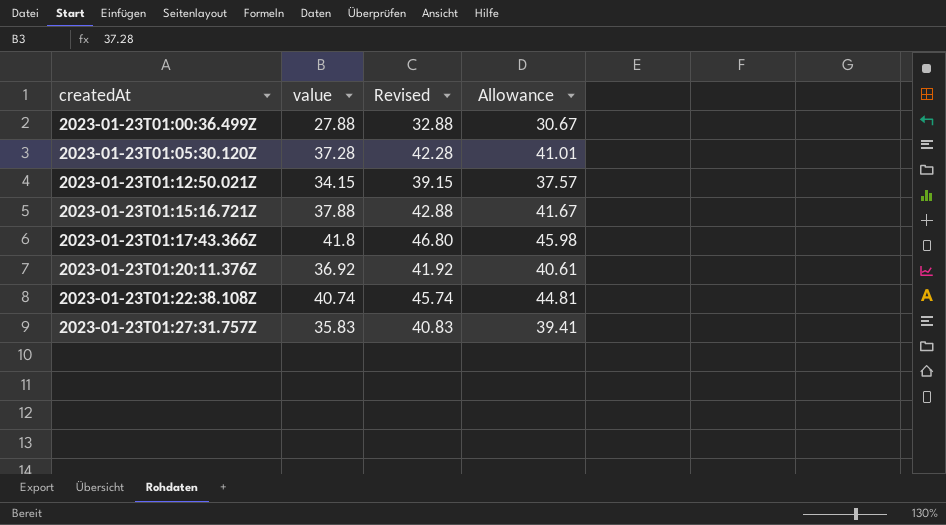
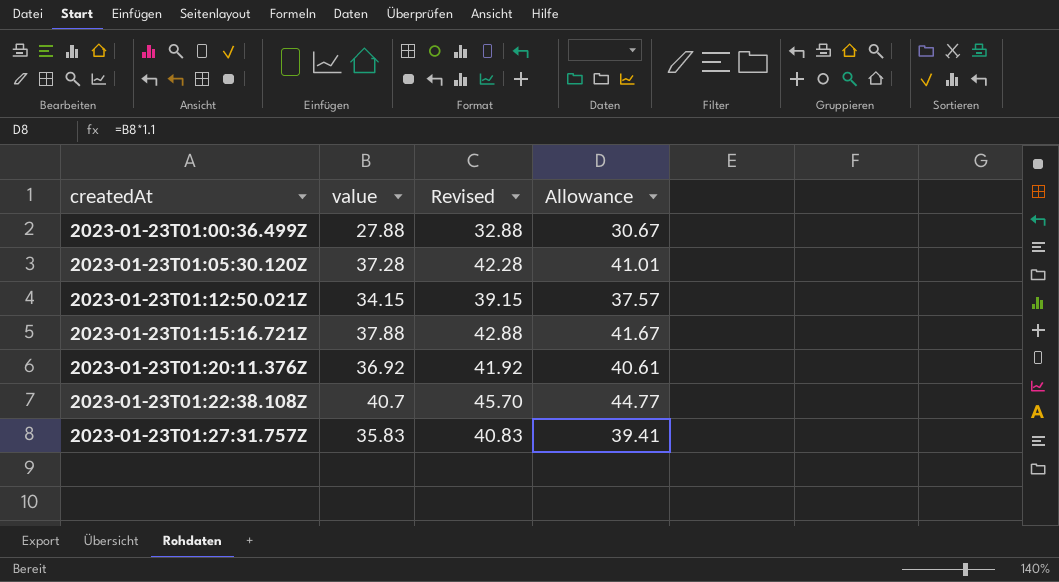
row 2023-01-23T01:17:43.366Z: 41.8 | 46.80 | 45.98 -> none
2023-01-23T01:22:38.108Z | value: 40.74 -> 40.7
2023-01-23T01:22:38.108Z | Revised: 45.74 -> 45.70
2023-01-23T01:22:38.108Z | Allowance: 44.81 -> 44.77

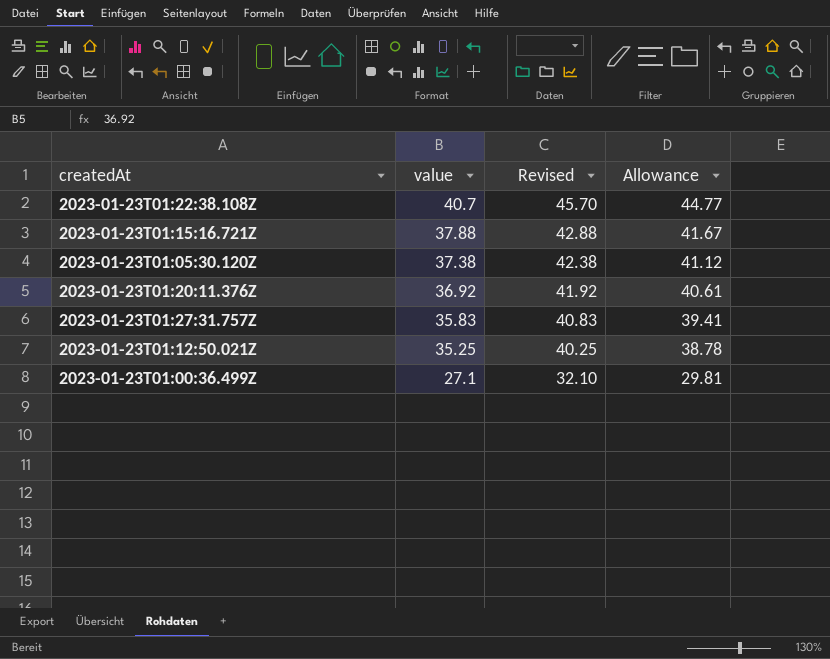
row order: createdAt ascending -> value descending
2023-01-23T01:05:30.120Z | value: 37.28 -> 37.38
2023-01-23T01:05:30.120Z | Revised: 42.28 -> 42.38
2023-01-23T01:05:30.120Z | Allowance: 41.01 -> 41.12
2023-01-23T01:12:50.021Z | value: 34.15 -> 35.25
2023-01-23T01:12:50.021Z | Revised: 39.15 -> 40.25
2023-01-23T01:12:50.021Z | Allowance: 37.57 -> 38.78
2023-01-23T01:00:36.499Z | value: 27.88 -> 27.1
2023-01-23T01:00:36.499Z | Revised: 32.88 -> 32.10
2023-01-23T01:00:36.499Z | Allowance: 30.67 -> 29.81

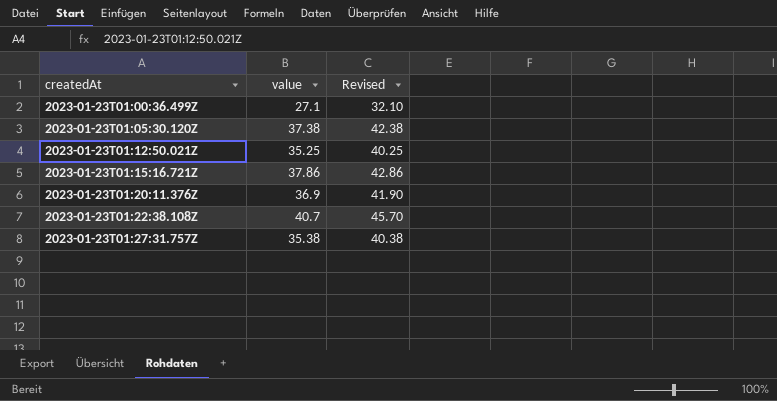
row order: value descending -> createdAt ascending
column Allowance | formula: [value] * 1.1 -> none
2023-01-23T01:15:16.721Z | value: 37.88 -> 37.86
2023-01-23T01:15:16.721Z | Revised: 42.88 -> 42.86
2023-01-23T01:20:11.376Z | value: 36.92 -> 36.9
2023-01-23T01:20:11.376Z | Revised: 41.92 -> 41.90
2023-01-23T01:27:31.757Z | value: 35.83 -> 35.38
2023-01-23T01:27:31.757Z | Revised: 40.83 -> 40.38

